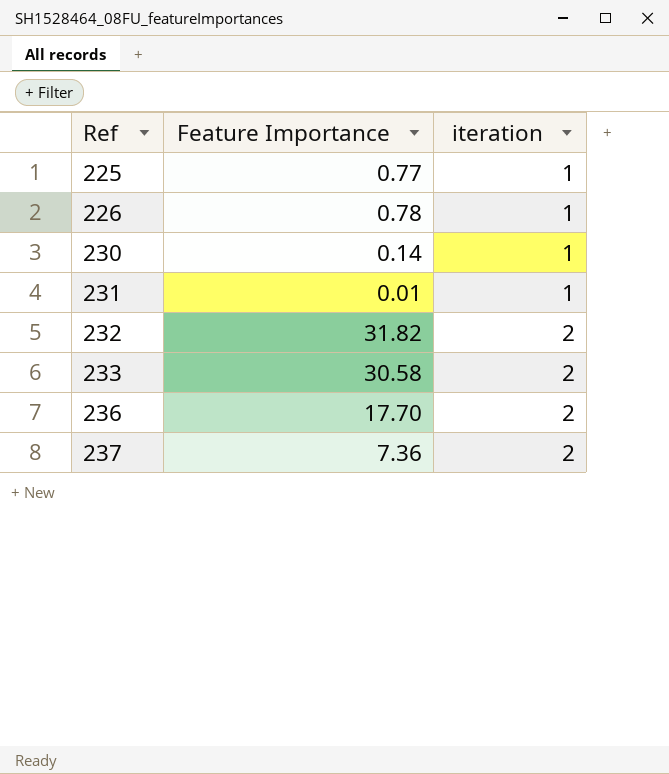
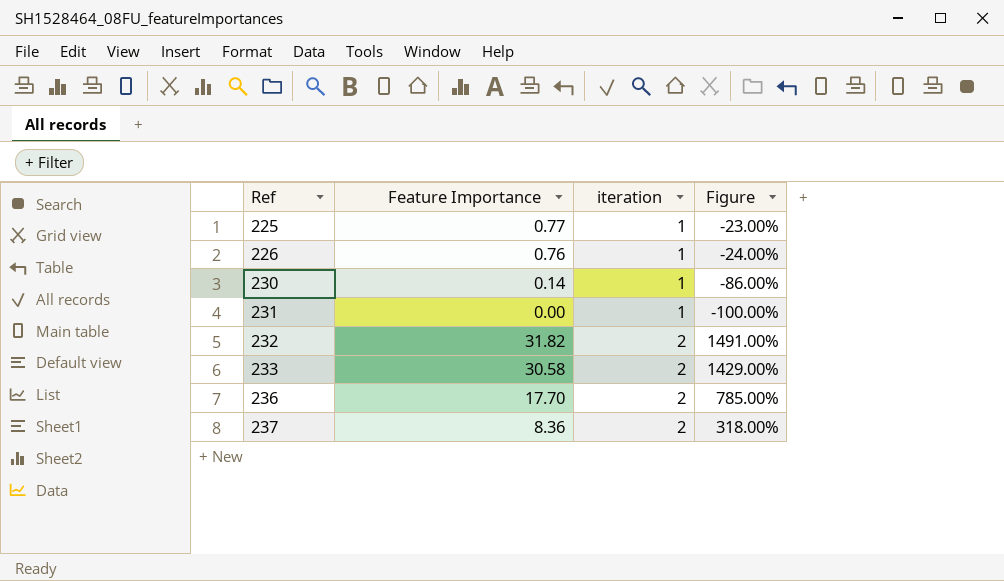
column Figure | formula: none -> ([Feature Importance] - [iteration]) / [iteration]
226 | Feature Importance: 0.78 -> 0.76
231 | Feature Importance: 0.01 -> 0.00
237 | Feature Importance: 7.36 -> 8.36

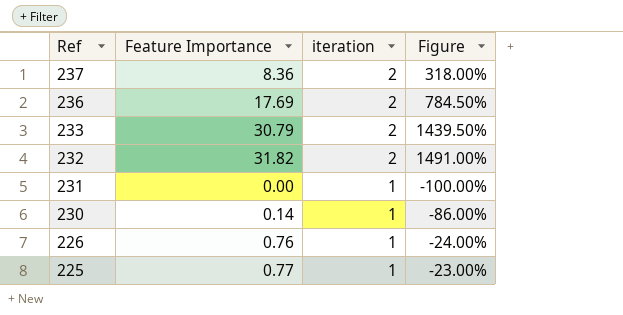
row order: Ref ascending -> Ref descending
236 | Feature Importance: 17.70 -> 17.69
236 | Figure: 785.00% -> 784.50%
233 | Feature Importance: 30.58 -> 30.79
233 | Figure: 1429.00% -> 1439.50%

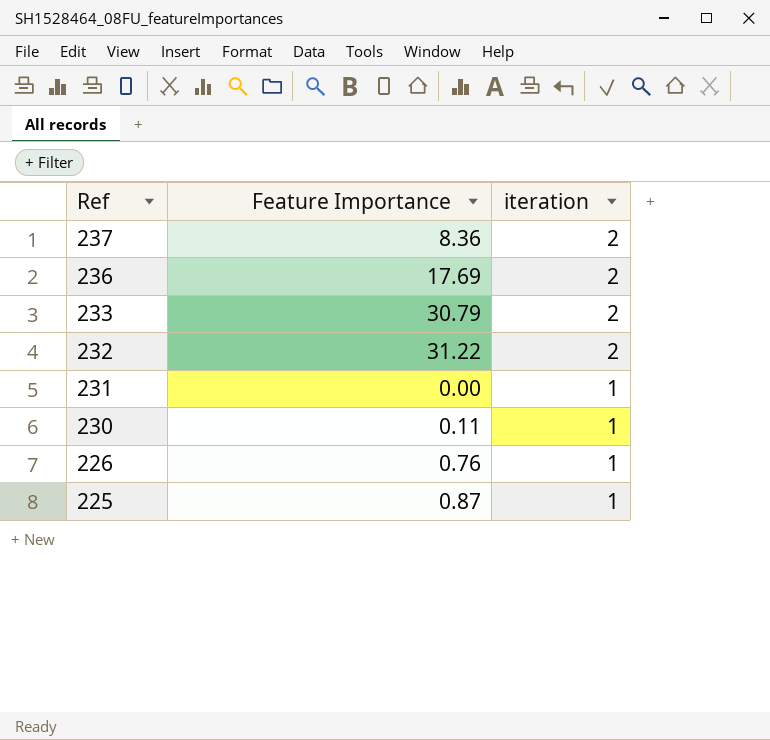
column Figure | formula: ([Feature Importance] - [iteration]) / [iteration] -> none
232 | Feature Importance: 31.82 -> 31.22
230 | Feature Importance: 0.14 -> 0.11
225 | Feature Importance: 0.77 -> 0.87

